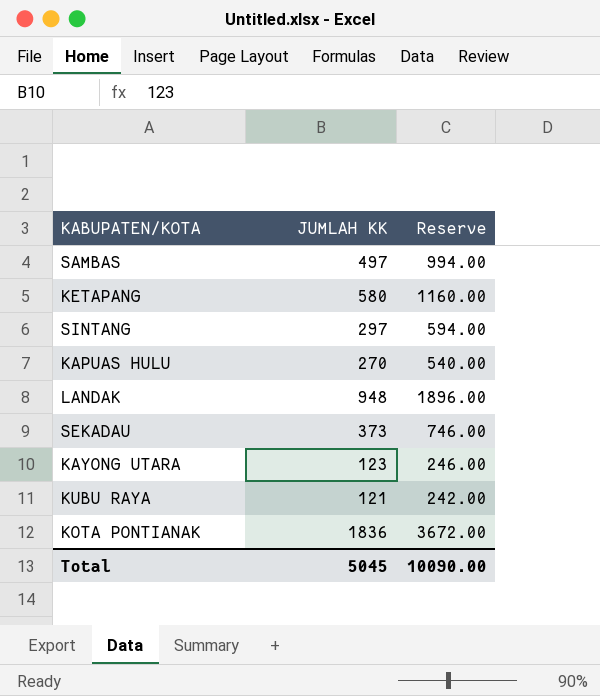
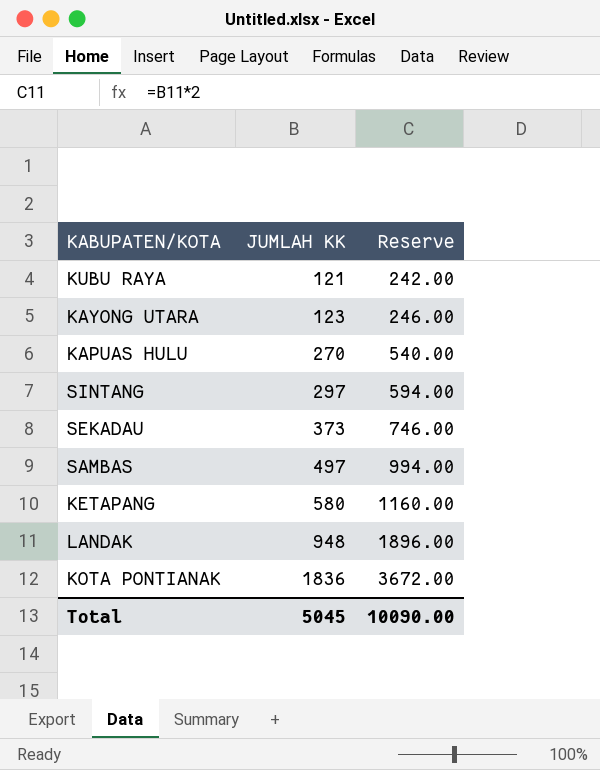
row order: none -> JUMLAH KK ascending

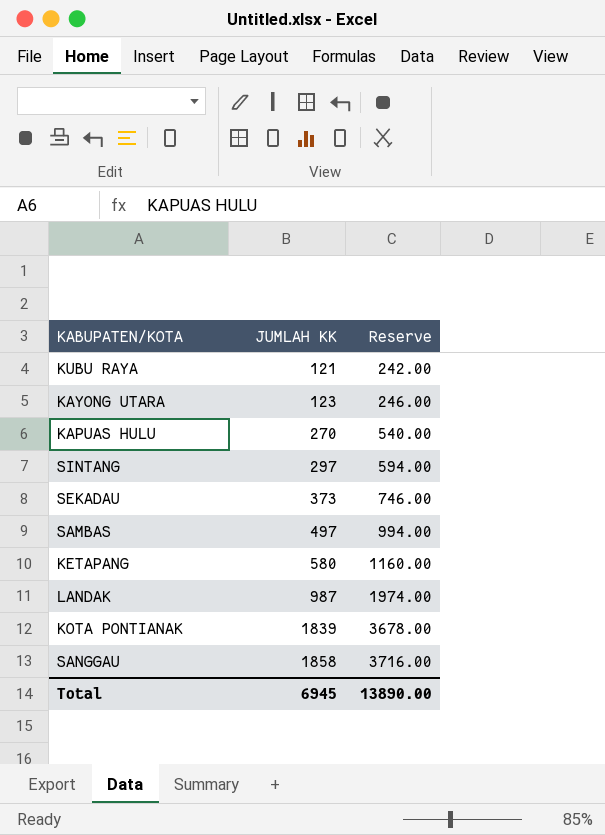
LANDAK | JUMLAH KK: 948 -> 987
LANDAK | Reserve: 1896.00 -> 1974.00
KOTA PONTIANAK | JUMLAH KK: 1836 -> 1839
KOTA PONTIANAK | Reserve: 3672.00 -> 3678.00
row SANGGAU: none -> 1858 | 3716.00
Total | JUMLAH KK: 5045 -> 6945
Total | Reserve: 10090.00 -> 13890.00

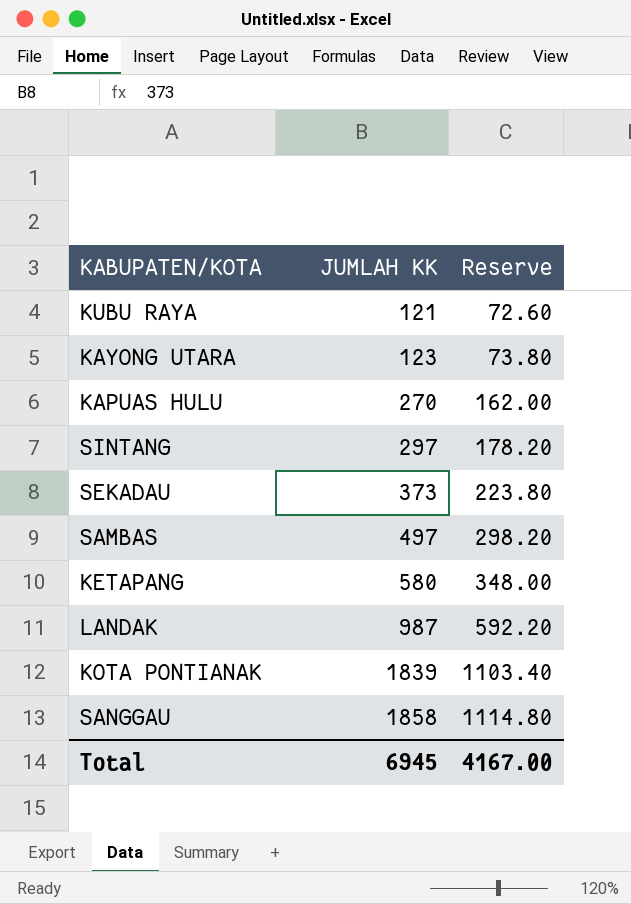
column Reserve | formula: [JUMLAH KK] * 2 -> [JUMLAH KK] * 0.6
Total | Reserve: 13890.00 -> 4167.00

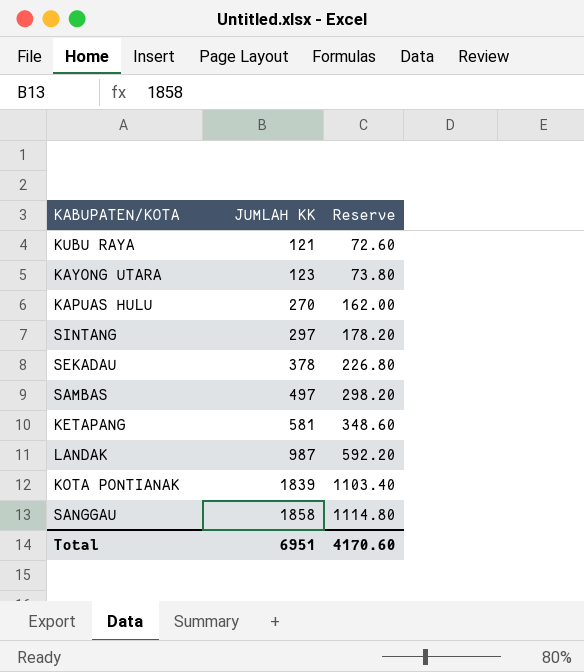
SEKADAU | JUMLAH KK: 373 -> 378
SEKADAU | Reserve: 223.80 -> 226.80
KETAPANG | JUMLAH KK: 580 -> 581
KETAPANG | Reserve: 348.00 -> 348.60
Total | JUMLAH KK: 6945 -> 6951
Total | Reserve: 4167.00 -> 4170.60

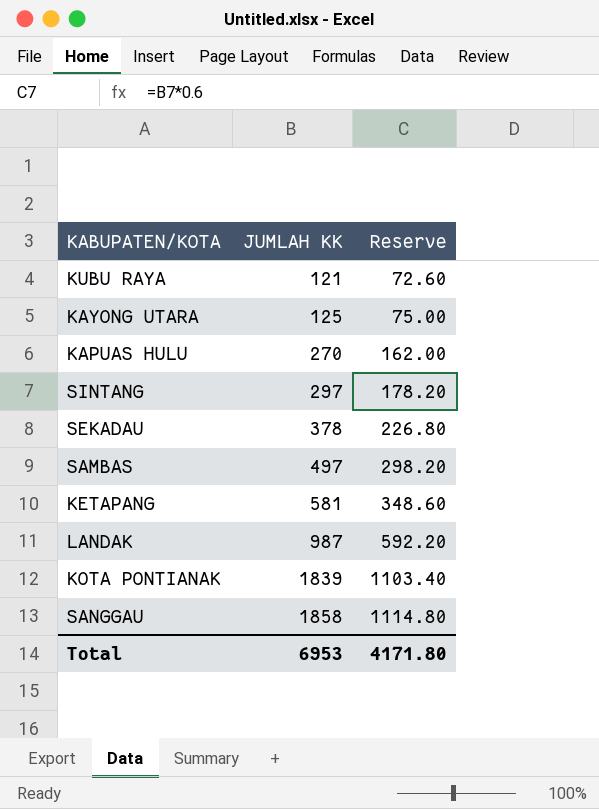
KAYONG UTARA | JUMLAH KK: 123 -> 125
KAYONG UTARA | Reserve: 73.80 -> 75.00
Total | JUMLAH KK: 6951 -> 6953
Total | Reserve: 4170.60 -> 4171.80

